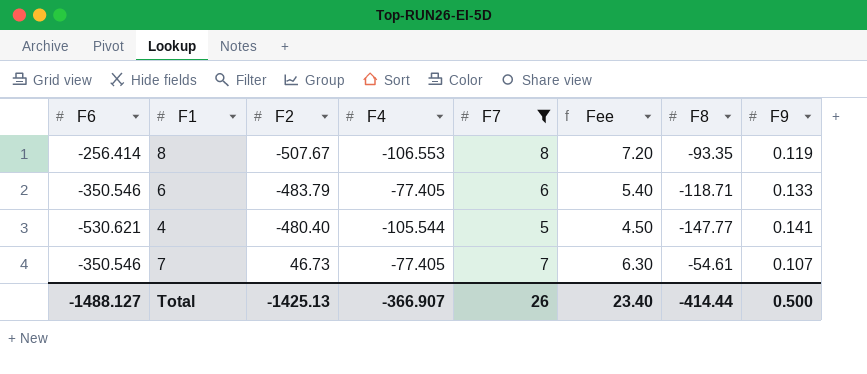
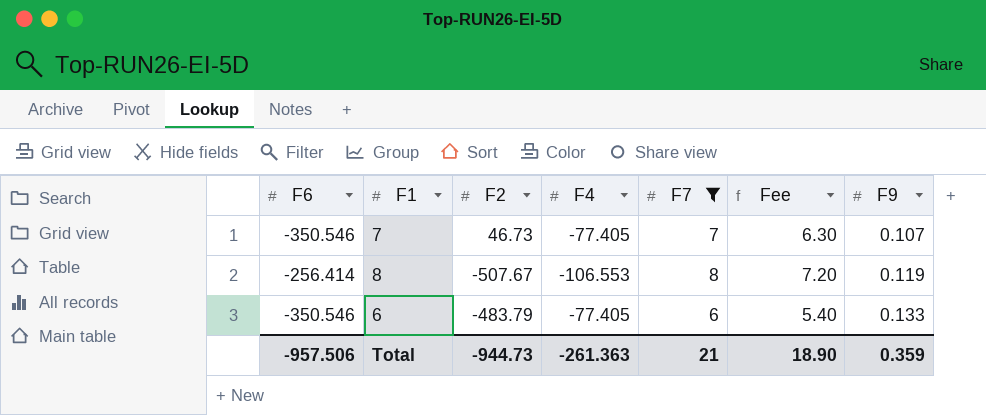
row order: F2 ascending -> F9 ascending
column F8 | position: 7 -> none
row 4: -530.621 | -480.40 | -105.544 | 5 | 4.50 | -147.77 | 0.141 -> none
Total | F6: -1488.127 -> -957.506
Total | F2: -1425.13 -> -944.73
Total | F4: -366.907 -> -261.363
Total | F7: 26 -> 21
Total | Fee: 23.40 -> 18.90
Total | F9: 0.500 -> 0.359

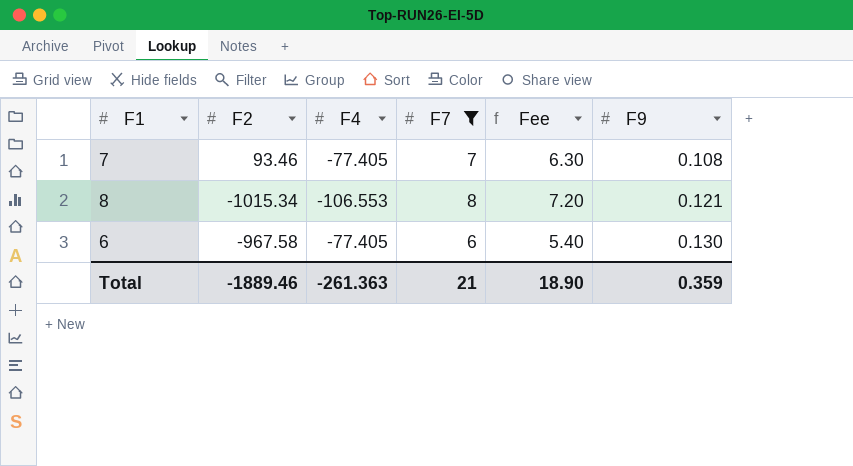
column F6 | position: 1 -> none
7 | F2: 46.73 -> 93.46
7 | F9: 0.107 -> 0.108
8 | F2: -507.67 -> -1015.34
8 | F9: 0.119 -> 0.121
6 | F2: -483.79 -> -967.58
6 | F9: 0.133 -> 0.130
Total | F2: -944.73 -> -1889.46

